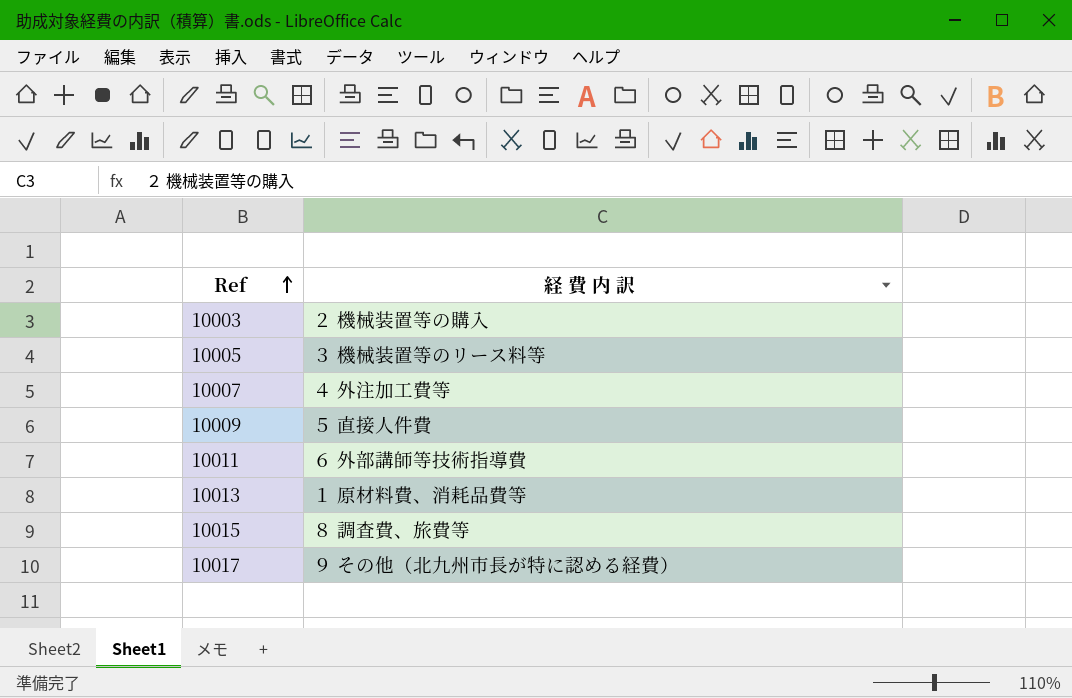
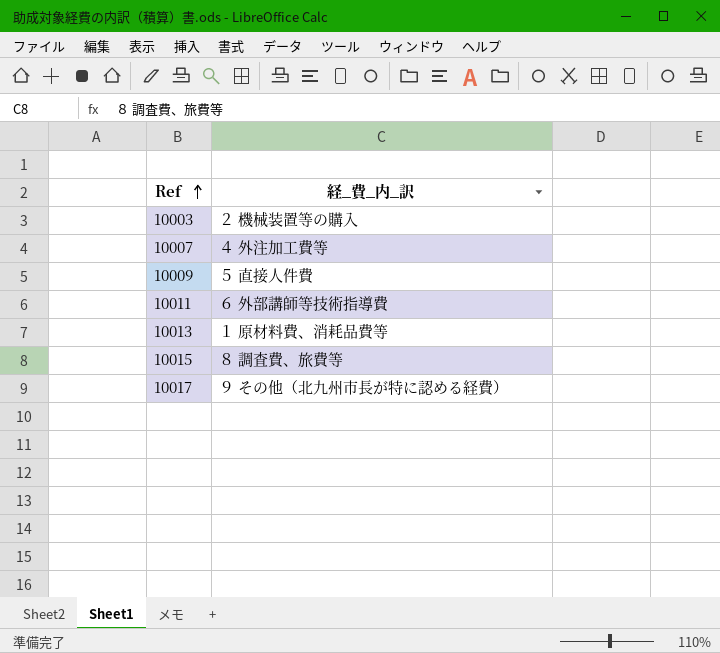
column name: 経 費 内 訳 -> 経_費_内_訳
row 10005: ３ 機械装置等のリース料等 -> none

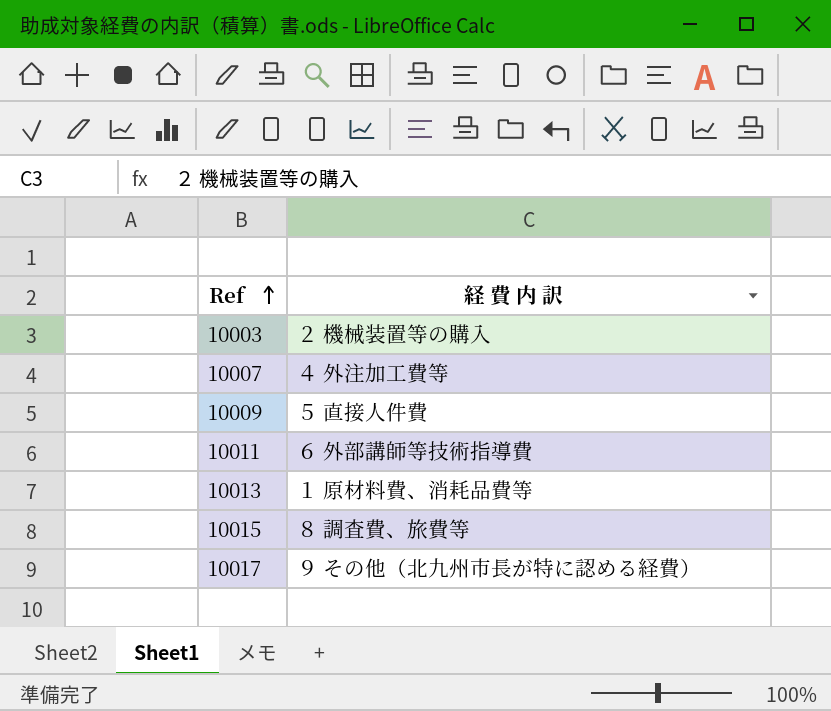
column name: 経_費_内_訳 -> 経 費 内 訳

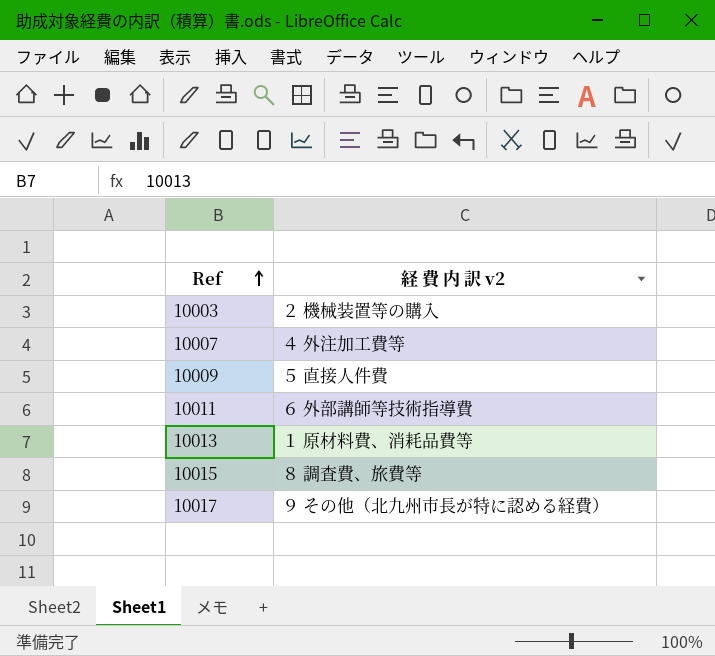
column name: 経 費 内 訳 -> 経 費 内 訳 v2

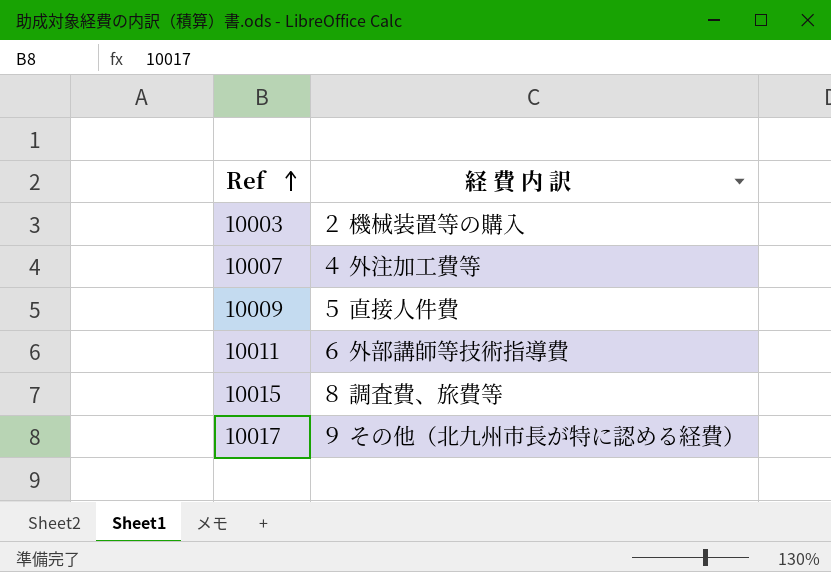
column name: 経 費 内 訳 v2 -> 経 費 内 訳
row 10013: １ 原材料費、消耗品費等 -> none

